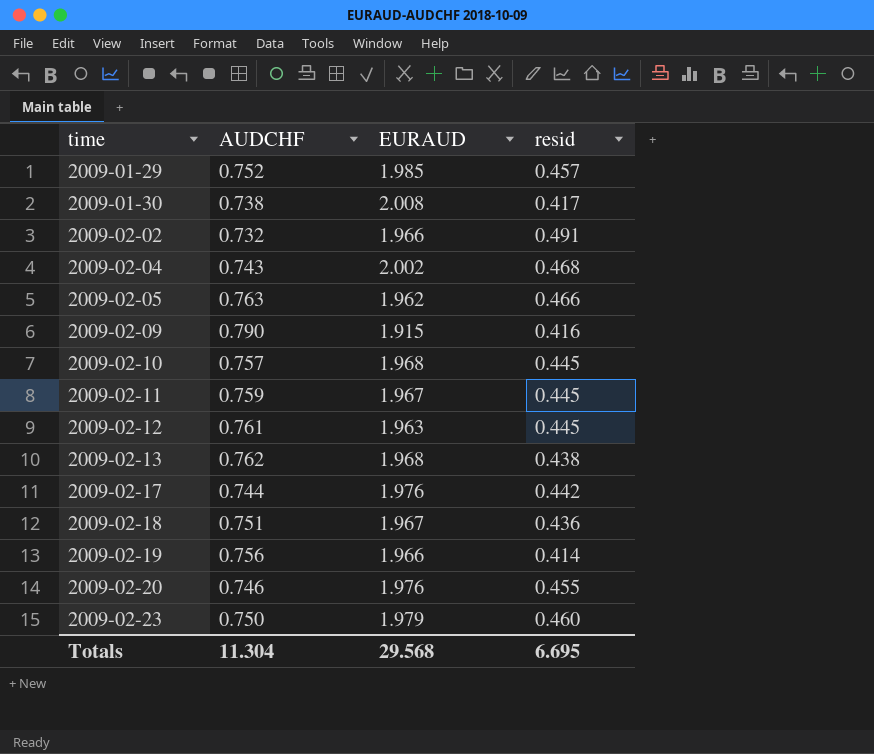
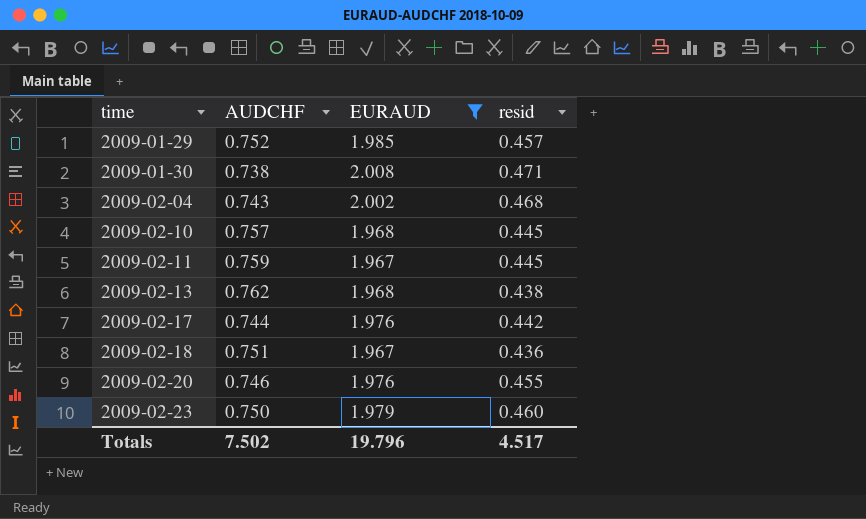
filter: none -> EURAUD >= 1.967
2009-01-30 | resid: 0.417 -> 0.471
Totals | AUDCHF: 11.304 -> 7.502
Totals | EURAUD: 29.568 -> 19.796
Totals | resid: 6.695 -> 4.517

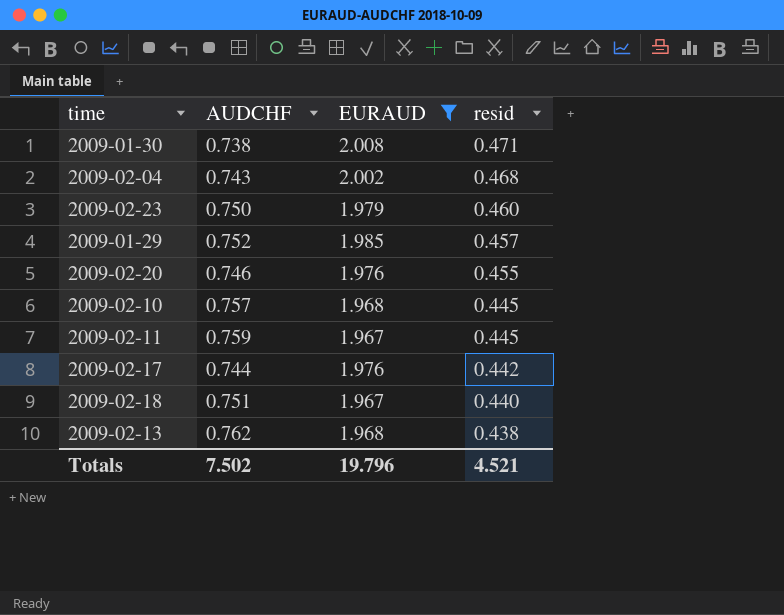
row order: time ascending -> resid descending
2009-02-18 | resid: 0.436 -> 0.440
Totals | resid: 4.517 -> 4.521

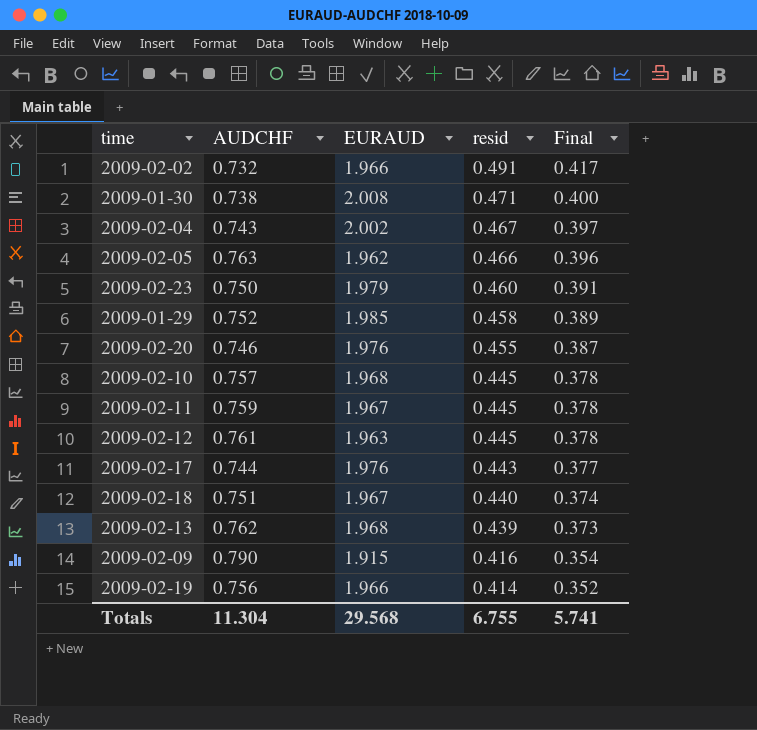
filter: EURAUD >= 1.967 -> none
column Final | formula: none -> [resid] * 0.85
2009-02-04 | resid: 0.468 -> 0.467
2009-01-29 | resid: 0.457 -> 0.458
2009-02-17 | resid: 0.442 -> 0.443
2009-02-13 | resid: 0.438 -> 0.439
Totals | AUDCHF: 7.502 -> 11.304
Totals | EURAUD: 19.796 -> 29.568
Totals | resid: 4.521 -> 6.755

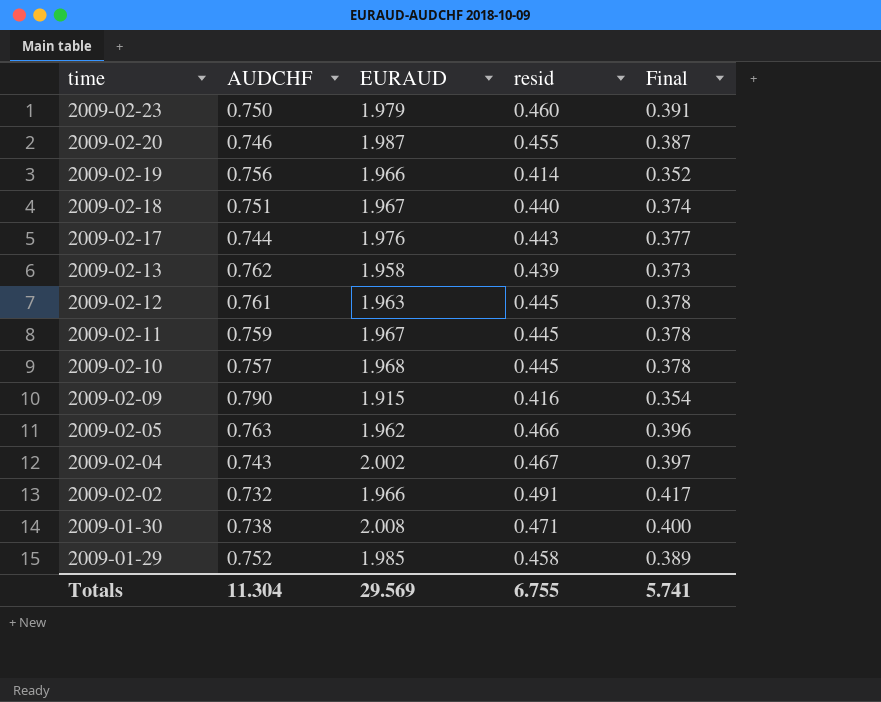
row order: resid descending -> time descending
2009-02-20 | EURAUD: 1.976 -> 1.987
2009-02-13 | EURAUD: 1.968 -> 1.958
Totals | EURAUD: 29.568 -> 29.569

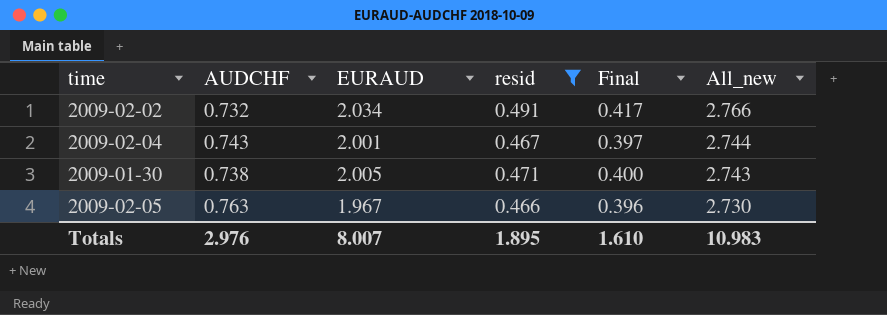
filter: none -> resid >= 0.466
row order: time descending -> All_new descending
column All_new | formula: none -> [AUDCHF] + [EURAUD]
2009-02-02 | EURAUD: 1.966 -> 2.034
2009-02-04 | EURAUD: 2.002 -> 2.001
2009-01-30 | EURAUD: 2.008 -> 2.005
2009-02-05 | EURAUD: 1.962 -> 1.967
Totals | AUDCHF: 11.304 -> 2.976
Totals | EURAUD: 29.569 -> 8.007
Totals | resid: 6.755 -> 1.895
Totals | Final: 5.741 -> 1.610

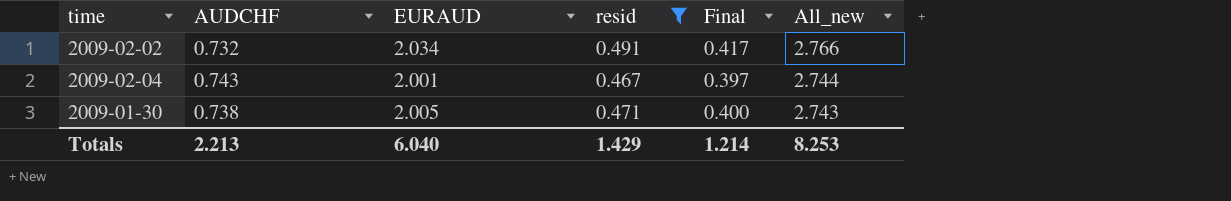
row 2009-02-05: 0.763 | 1.967 | 0.466 | 0.396 | 2.730 -> none
Totals | AUDCHF: 2.976 -> 2.213
Totals | EURAUD: 8.007 -> 6.040
Totals | resid: 1.895 -> 1.429
Totals | Final: 1.610 -> 1.214
Totals | All_new: 10.983 -> 8.253

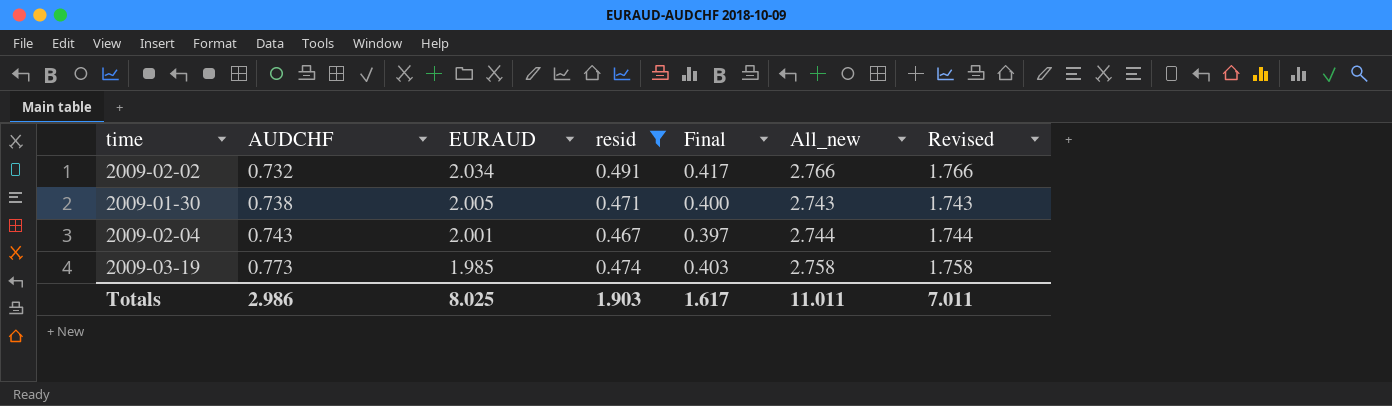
row order: All_new descending -> AUDCHF ascending
column Revised | formula: none -> [All_new] - 1
row 2009-03-19: none -> 0.773 | 1.985 | 0.474 | 0.403 | 2.758 | 1.758
Totals | AUDCHF: 2.213 -> 2.986
Totals | EURAUD: 6.040 -> 8.025
Totals | resid: 1.429 -> 1.903
Totals | Final: 1.214 -> 1.617
Totals | All_new: 8.253 -> 11.011

